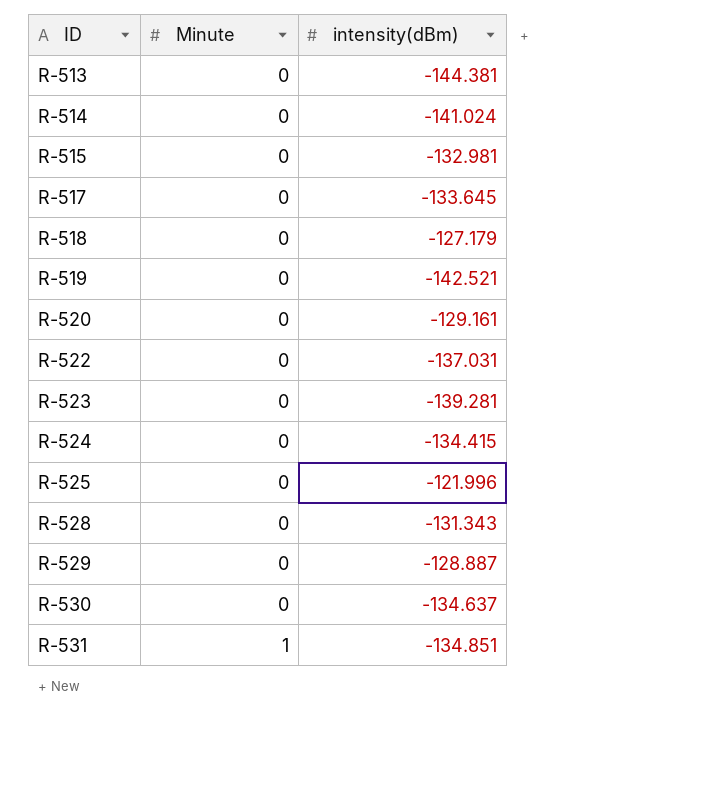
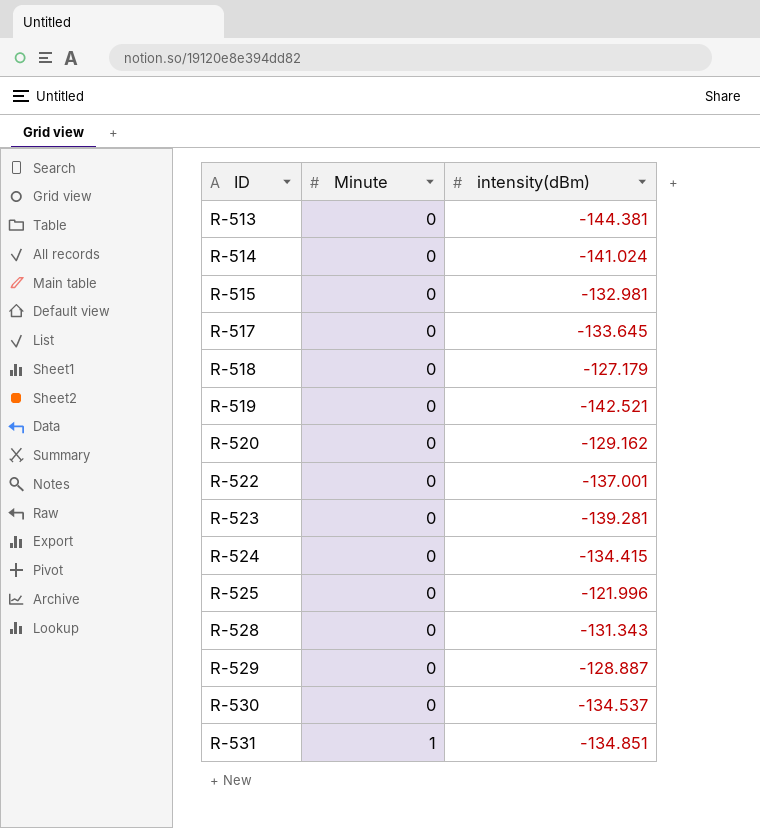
R-520 | intensity(dBm): -129.161 -> -129.162
R-522 | intensity(dBm): -137.031 -> -137.001
R-530 | intensity(dBm): -134.637 -> -134.537

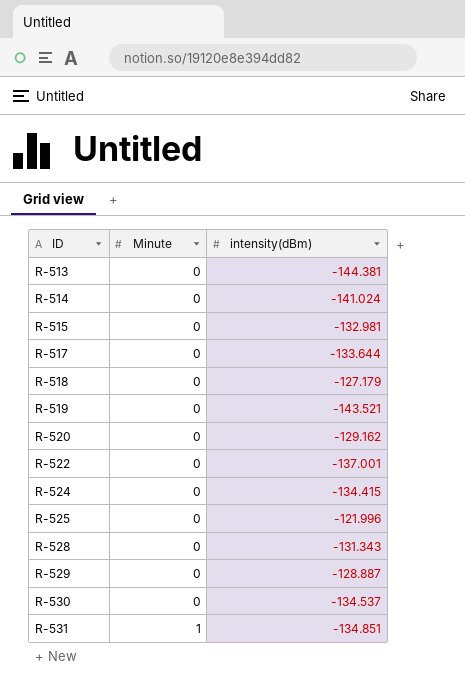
row R-523: 0 | -139.281 -> none
R-517 | intensity(dBm): -133.645 -> -133.644
R-519 | intensity(dBm): -142.521 -> -143.521

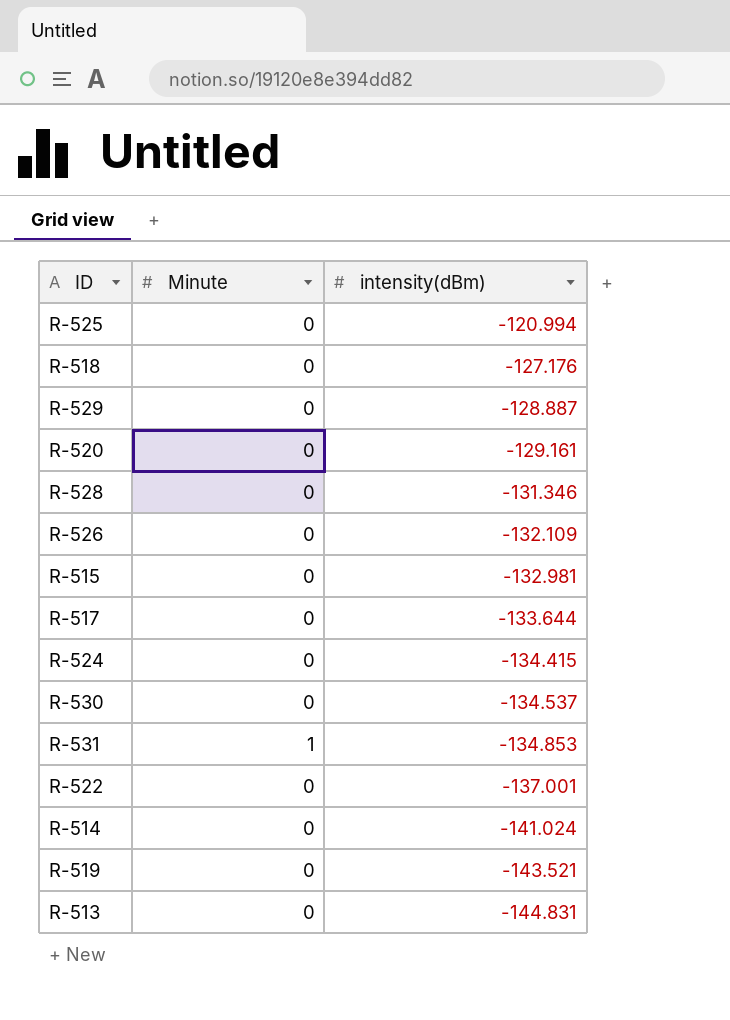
row order: ID ascending -> intensity(dBm) descending
R-525 | intensity(dBm): -121.996 -> -120.994
R-518 | intensity(dBm): -127.179 -> -127.176
R-520 | intensity(dBm): -129.162 -> -129.161
R-528 | intensity(dBm): -131.343 -> -131.346
row R-526: none -> 0 | -132.109
R-531 | intensity(dBm): -134.851 -> -134.853
R-513 | intensity(dBm): -144.381 -> -144.831

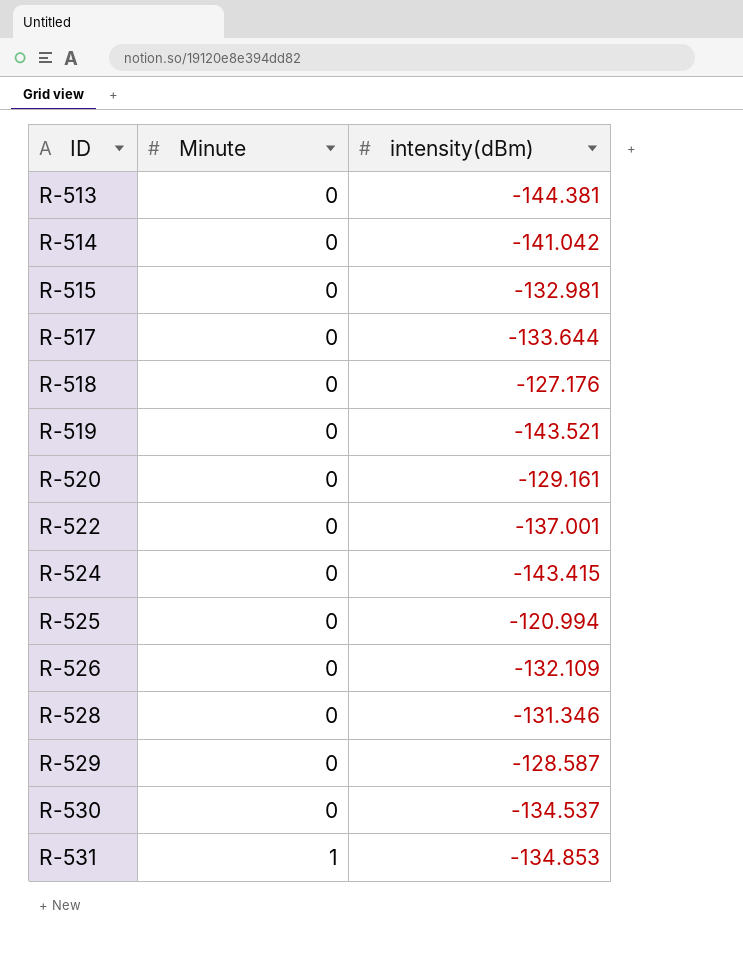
row order: intensity(dBm) descending -> ID ascending
R-513 | intensity(dBm): -144.831 -> -144.381
R-514 | intensity(dBm): -141.024 -> -141.042
R-524 | intensity(dBm): -134.415 -> -143.415
R-529 | intensity(dBm): -128.887 -> -128.587

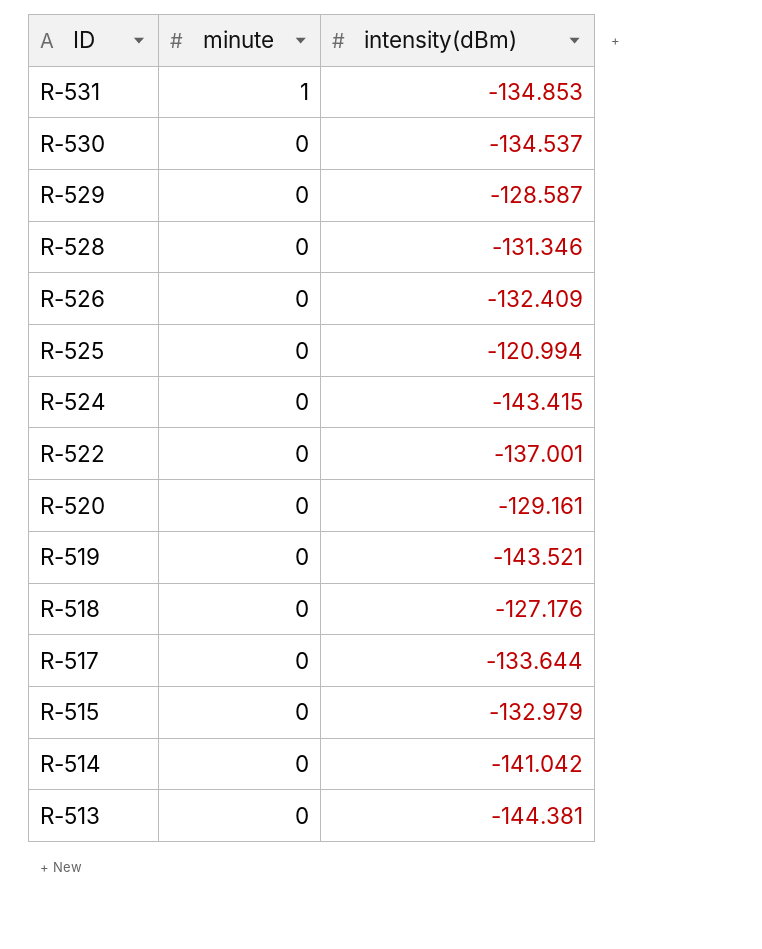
row order: ID ascending -> ID descending
column name: Minute -> minute
R-526 | intensity(dBm): -132.109 -> -132.409
R-515 | intensity(dBm): -132.981 -> -132.979

